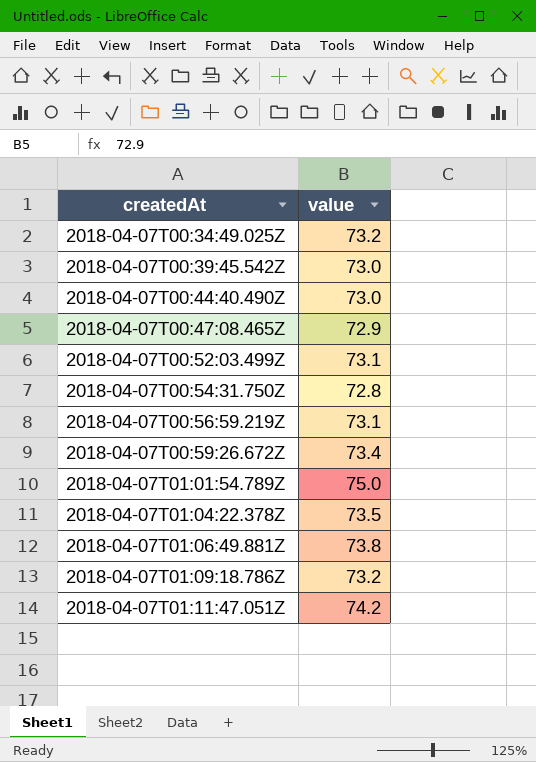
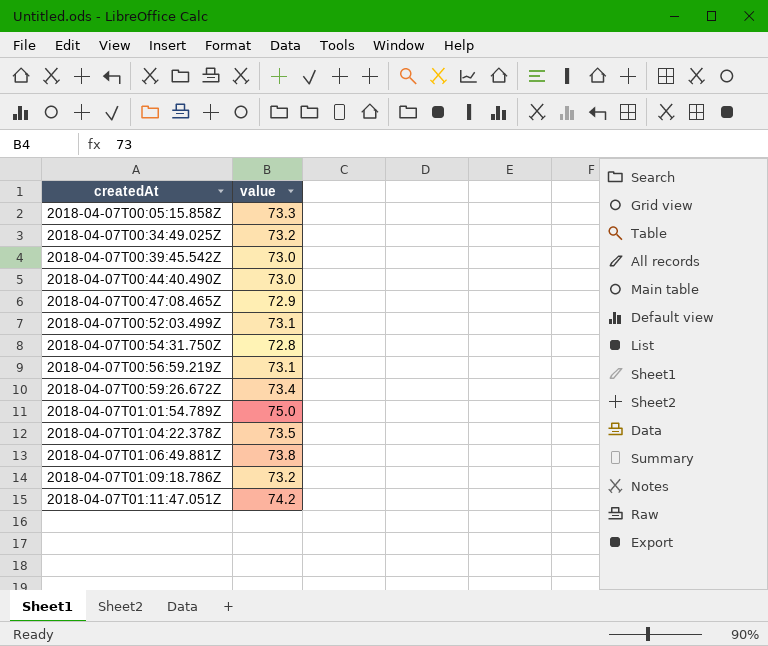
row 2018-04-07T00:05:15.858Z: none -> 73.3

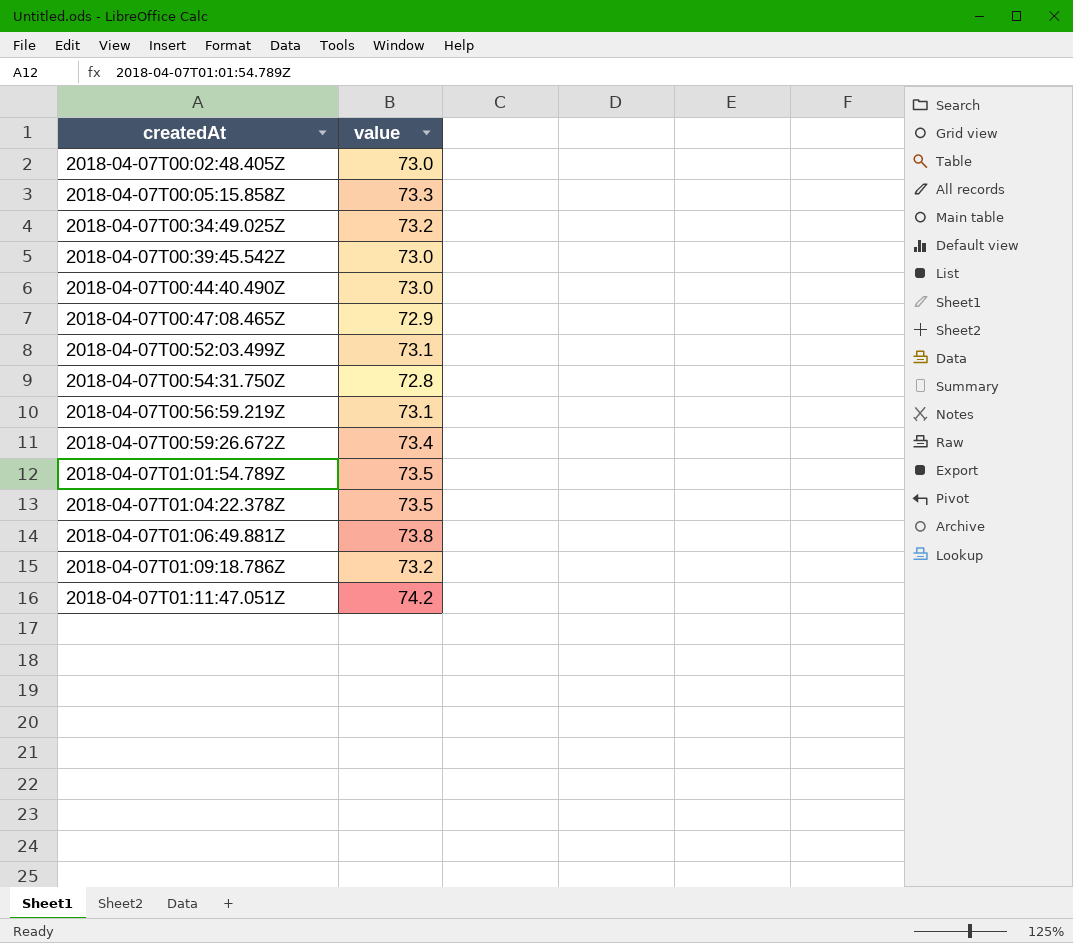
row 2018-04-07T00:02:48.405Z: none -> 73.0
2018-04-07T01:01:54.789Z | value: 75.0 -> 73.5

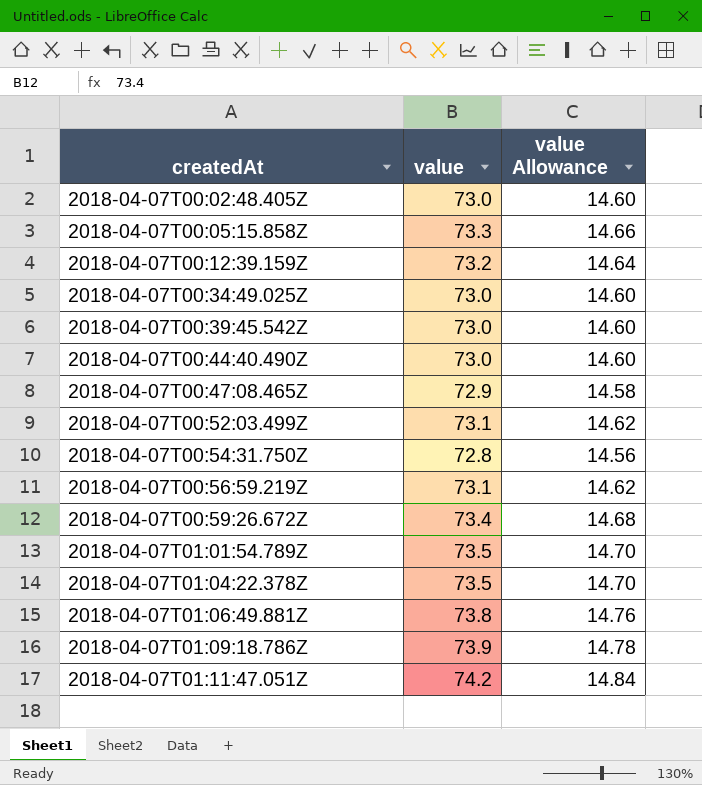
column value Allowance | formula: none -> [value] * 0.2
row 2018-04-07T00:12:39.159Z: none -> 73.2 | 14.64
2018-04-07T00:34:49.025Z | value: 73.2 -> 73.0
2018-04-07T01:09:18.786Z | value: 73.2 -> 73.9

